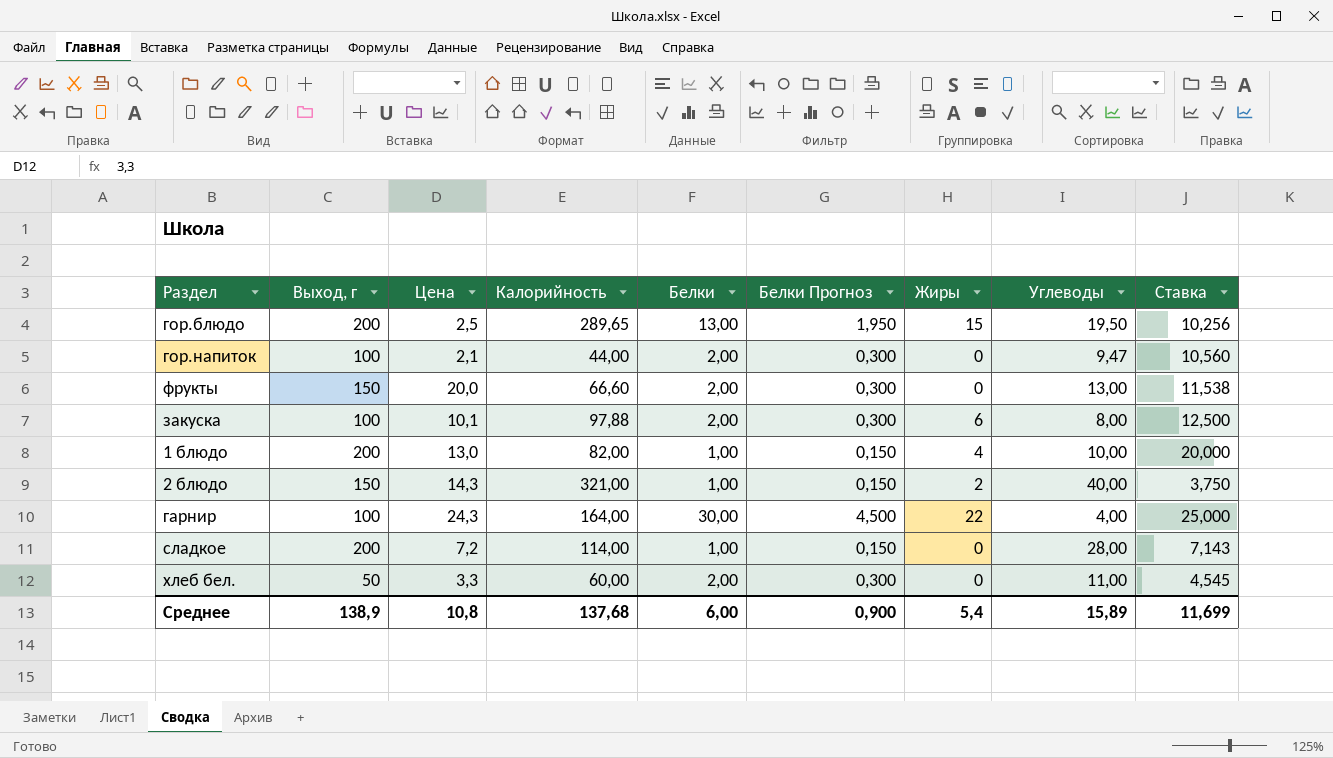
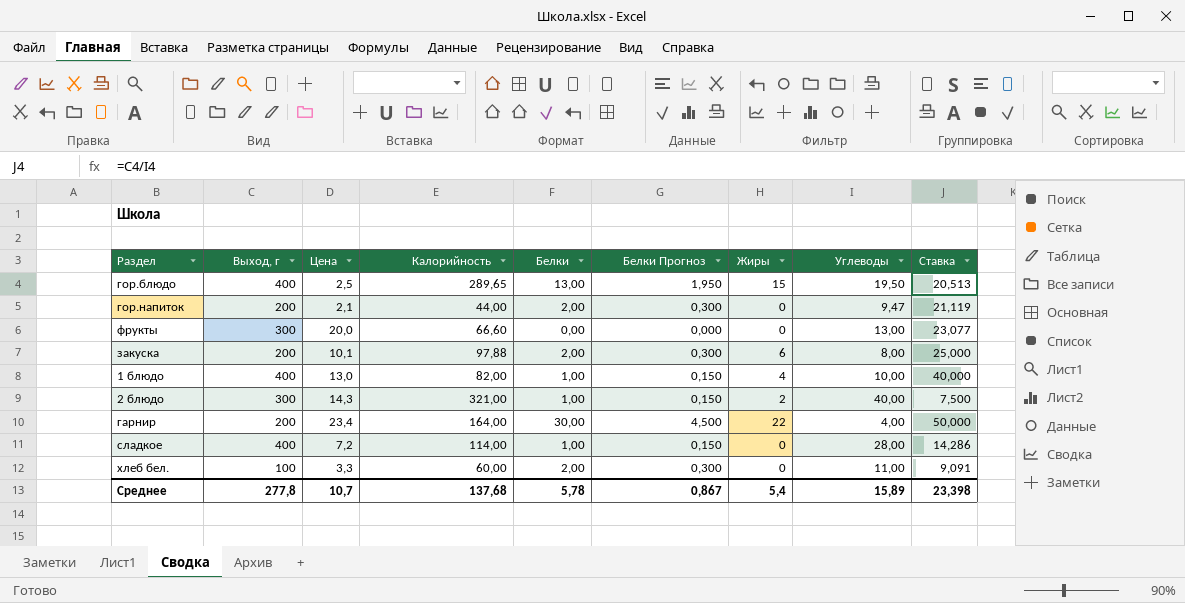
гор.блюдо | Выход, г: 200 -> 400
гор.блюдо | Ставка: 10,256 -> 20,513
гор.напиток | Выход, г: 100 -> 200
гор.напиток | Ставка: 10,560 -> 21,119
фрукты | Выход, г: 150 -> 300
фрукты | Белки: 2,00 -> 0,00
фрукты | Белки Прогноз: 0,300 -> 0,000
фрукты | Ставка: 11,538 -> 23,077
закуска | Выход, г: 100 -> 200
закуска | Ставка: 12,500 -> 25,000
1 блюдо | Выход, г: 200 -> 400
1 блюдо | Ставка: 20,000 -> 40,000
2 блюдо | Выход, г: 150 -> 300
2 блюдо | Ставка: 3,750 -> 7,500
гарнир | Выход, г: 100 -> 200
гарнир | Цена: 24,3 -> 23,4
гарнир | Ставка: 25,000 -> 50,000
сладкое | Выход, г: 200 -> 400
сладкое | Ставка: 7,143 -> 14,286
хлеб бел. | Выход, г: 50 -> 100
хлеб бел. | Ставка: 4,545 -> 9,091
Среднее | Выход, г: 138,9 -> 277,8
Среднее | Цена: 10,8 -> 10,7
Среднее | Белки: 6,00 -> 5,78
Среднее | Белки Прогноз: 0,900 -> 0,867
Среднее | Ставка: 11,699 -> 23,398

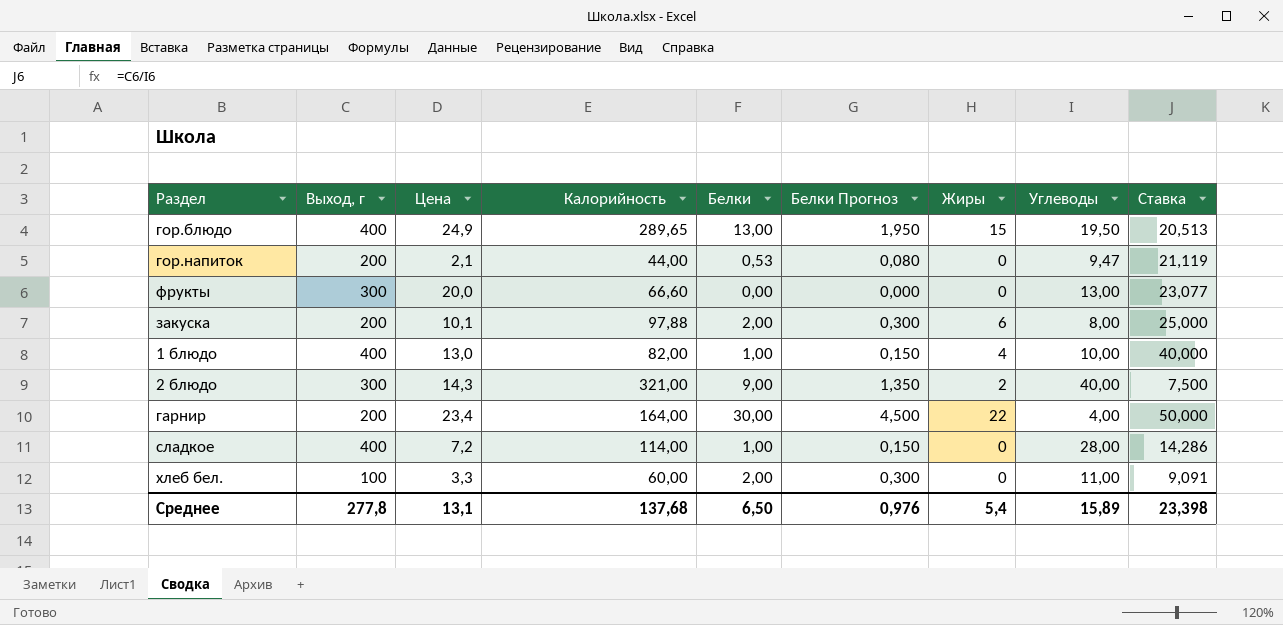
гор.блюдо | Цена: 2,5 -> 24,9
гор.напиток | Белки: 2,00 -> 0,53
гор.напиток | Белки Прогноз: 0,300 -> 0,080
2 блюдо | Белки: 1,00 -> 9,00
2 блюдо | Белки Прогноз: 0,150 -> 1,350
Среднее | Цена: 10,7 -> 13,1
Среднее | Белки: 5,78 -> 6,50
Среднее | Белки Прогноз: 0,867 -> 0,976

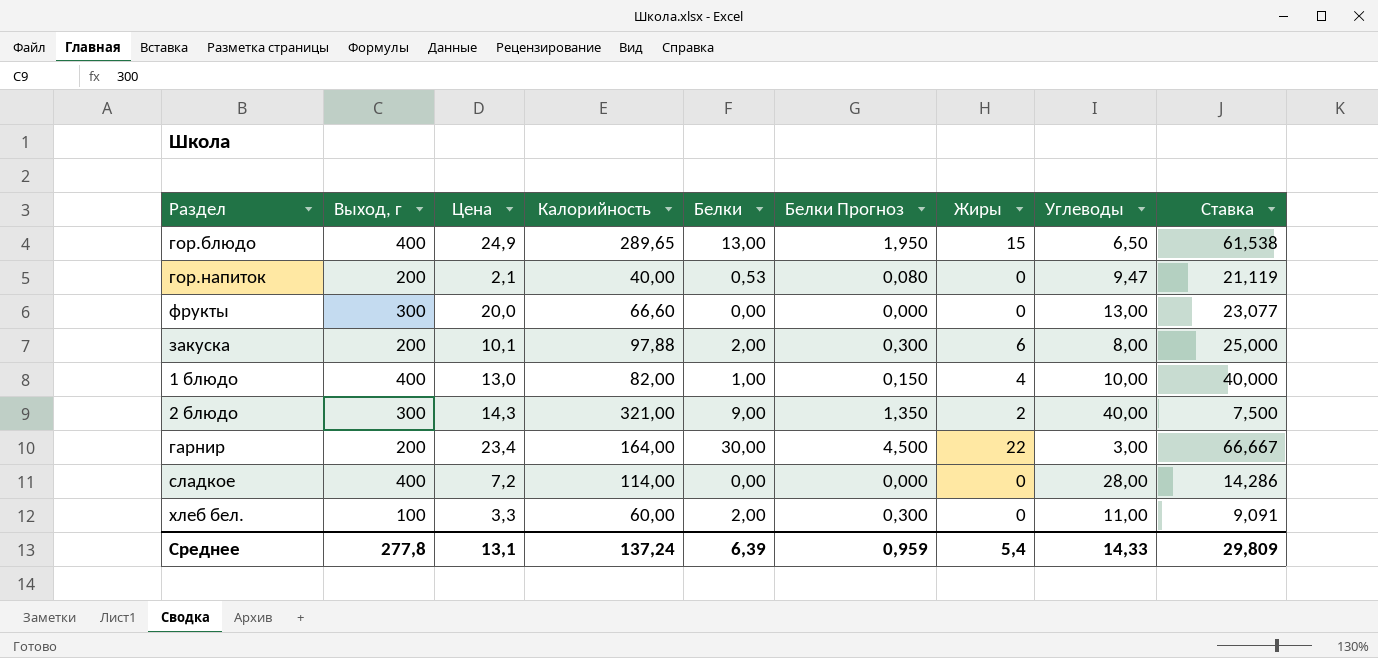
гор.блюдо | Углеводы: 19,50 -> 6,50
гор.блюдо | Ставка: 20,513 -> 61,538
гор.напиток | Калорийность: 44,00 -> 40,00
гарнир | Углеводы: 4,00 -> 3,00
гарнир | Ставка: 50,000 -> 66,667
сладкое | Белки: 1,00 -> 0,00
сладкое | Белки Прогноз: 0,150 -> 0,000
Среднее | Калорийность: 137,68 -> 137,24
Среднее | Белки: 6,50 -> 6,39
Среднее | Белки Прогноз: 0,976 -> 0,959
Среднее | Углеводы: 15,89 -> 14,33
Среднее | Ставка: 23,398 -> 29,809

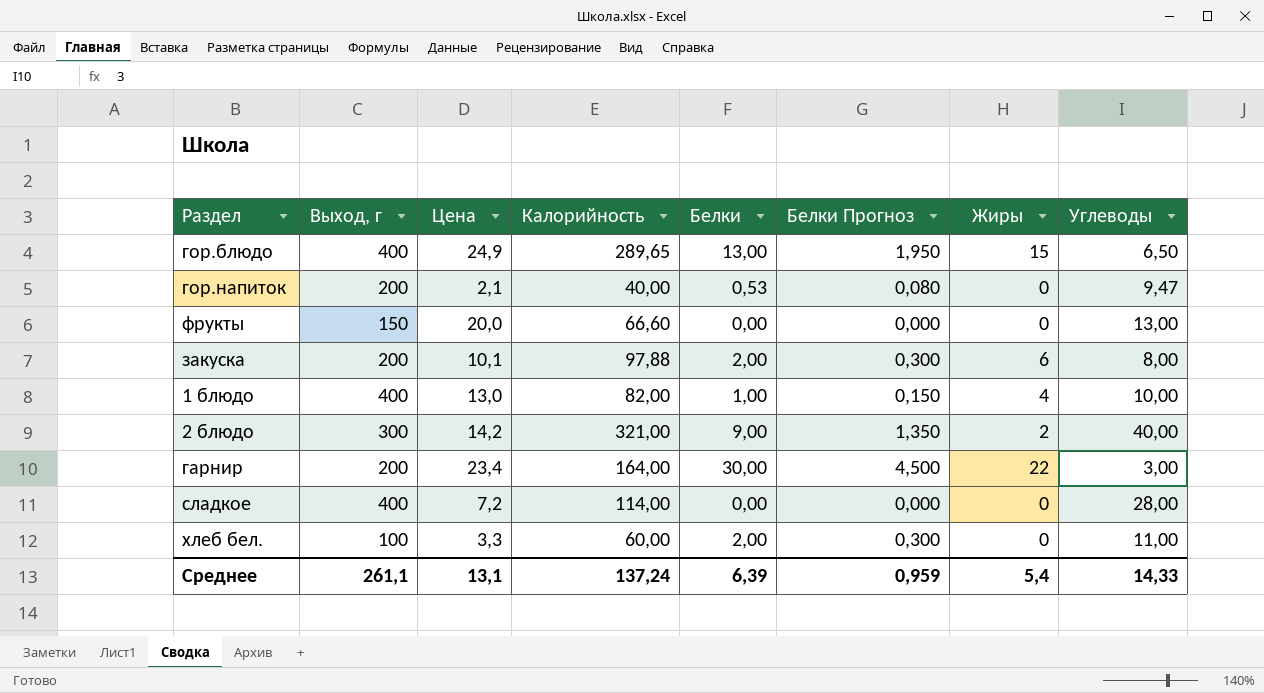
column Ставка | formula: [Выход, г] / [Углеводы] -> none
фрукты | Выход, г: 300 -> 150
2 блюдо | Цена: 14,3 -> 14,2
Среднее | Выход, г: 277,8 -> 261,1

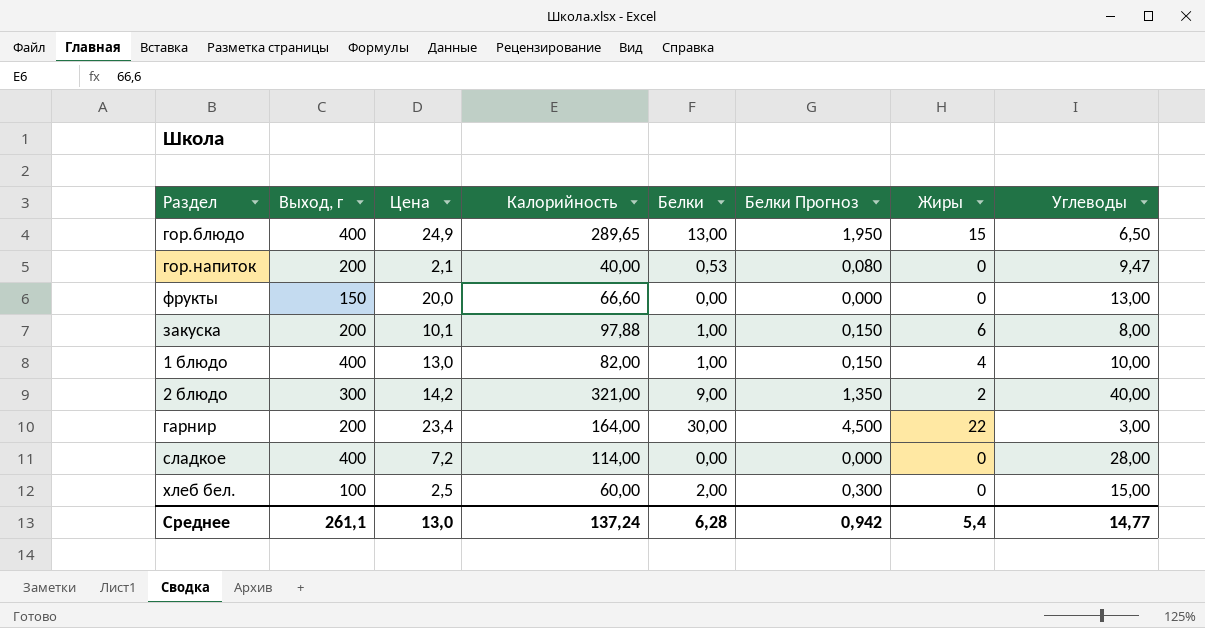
закуска | Белки: 2,00 -> 1,00
закуска | Белки Прогноз: 0,300 -> 0,150
хлеб бел. | Цена: 3,3 -> 2,5
хлеб бел. | Углеводы: 11,00 -> 15,00
Среднее | Цена: 13,1 -> 13,0
Среднее | Белки: 6,39 -> 6,28
Среднее | Белки Прогноз: 0,959 -> 0,942
Среднее | Углеводы: 14,33 -> 14,77

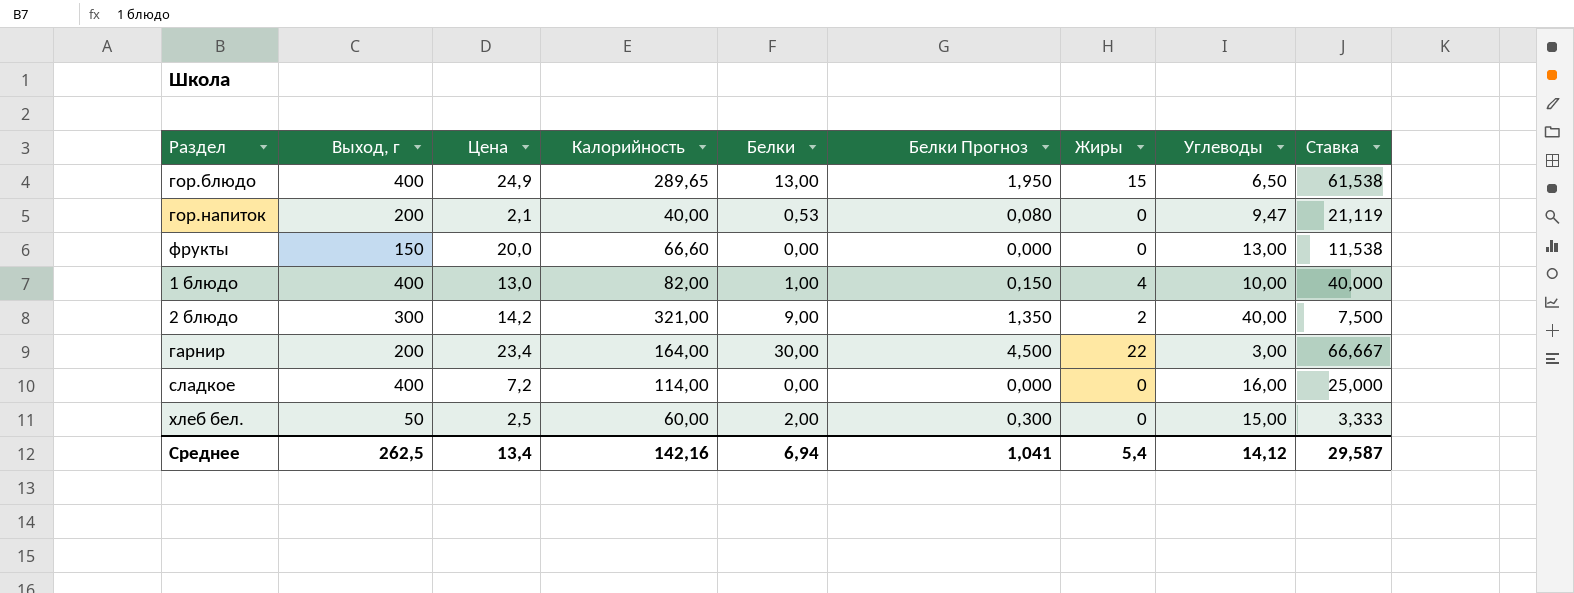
column Ставка | formula: none -> [Выход, г] / [Углеводы]
row закуска: 200 | 10,1 | 97,88 | 1,00 | 0,150 | 6 | 8,00 -> none
сладкое | Углеводы: 28,00 -> 16,00
хлеб бел. | Выход, г: 100 -> 50
Среднее | Выход, г: 261,1 -> 262,5
Среднее | Цена: 13,0 -> 13,4
Среднее | Калорийность: 137,24 -> 142,16
Среднее | Белки: 6,28 -> 6,94
Среднее | Белки Прогноз: 0,942 -> 1,041
Среднее | Углеводы: 14,77 -> 14,12

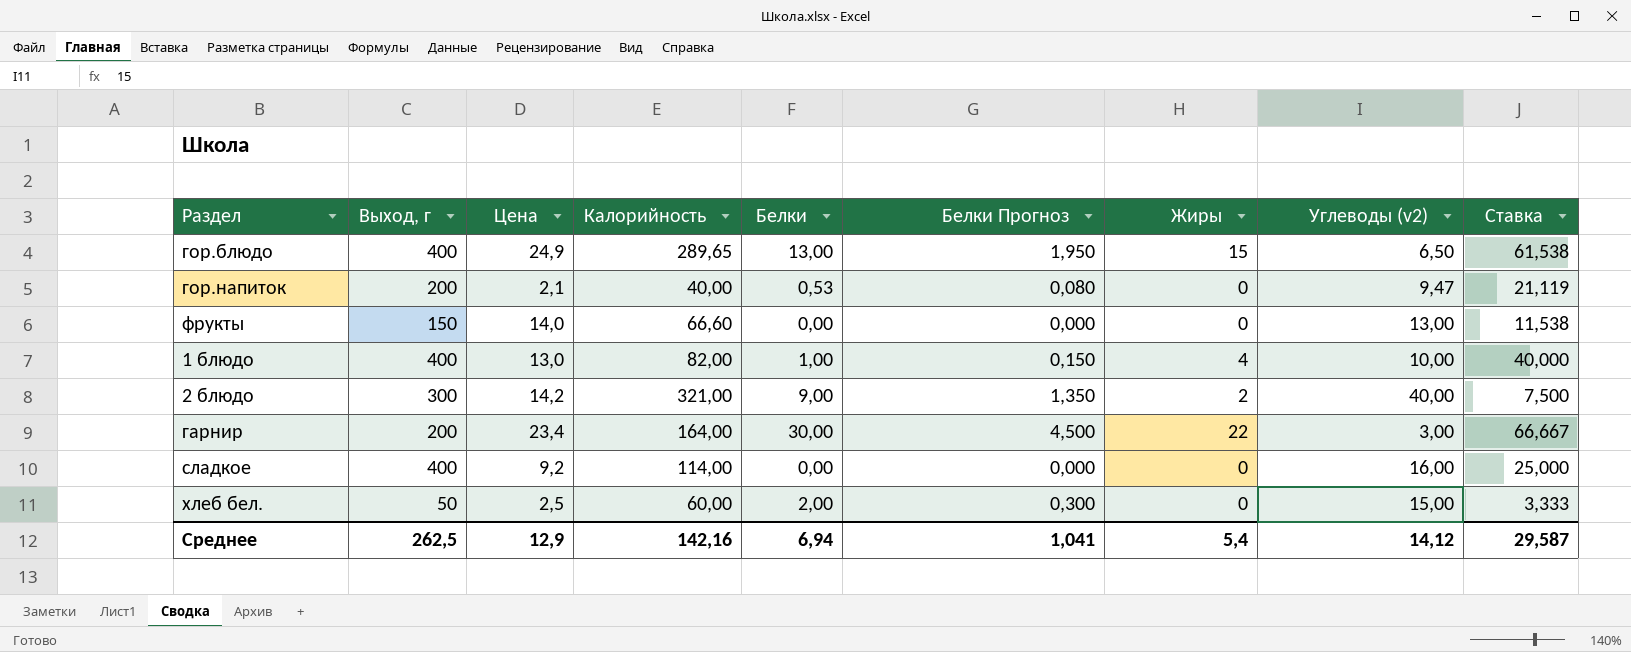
column name: Углеводы -> Углеводы (v2)
фрукты | Цена: 20,0 -> 14,0
сладкое | Цена: 7,2 -> 9,2
Среднее | Цена: 13,4 -> 12,9

